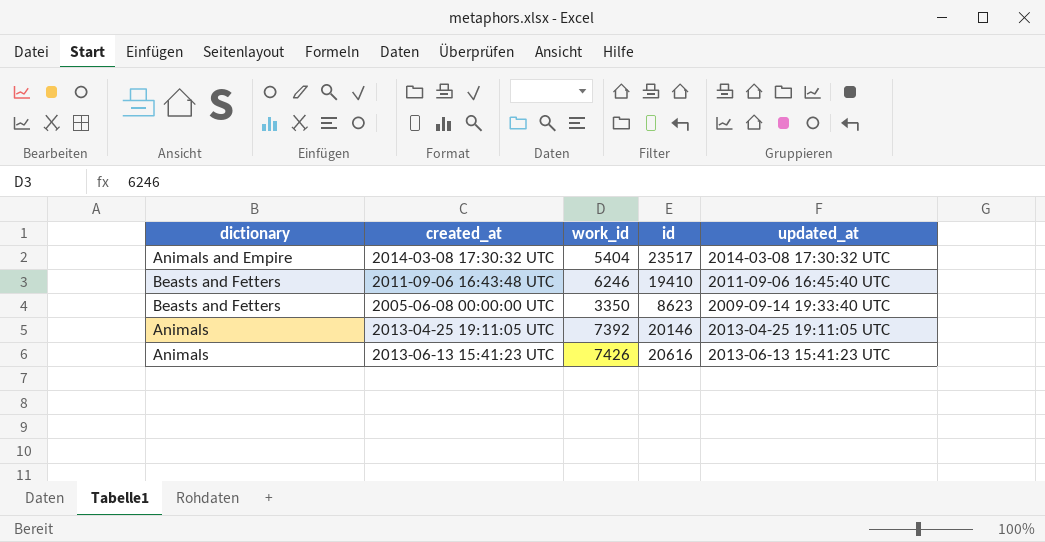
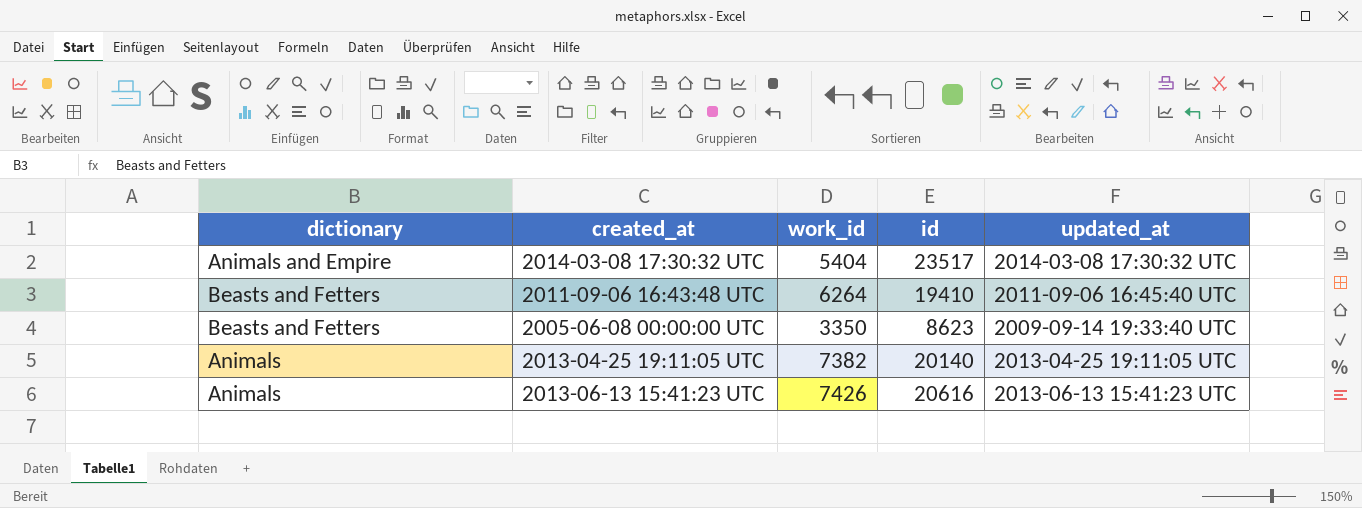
2011-09-06 16:43:48 UTC | work_id: 6246 -> 6264
2013-04-25 19:11:05 UTC | work_id: 7392 -> 7382
2013-04-25 19:11:05 UTC | id: 20146 -> 20140

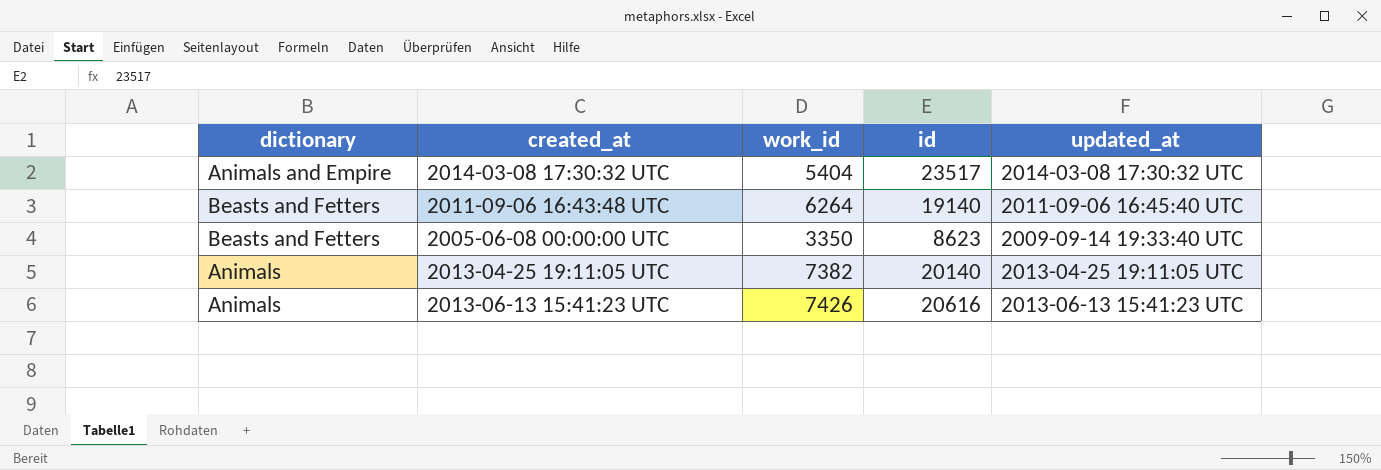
2011-09-06 16:43:48 UTC | id: 19410 -> 19140

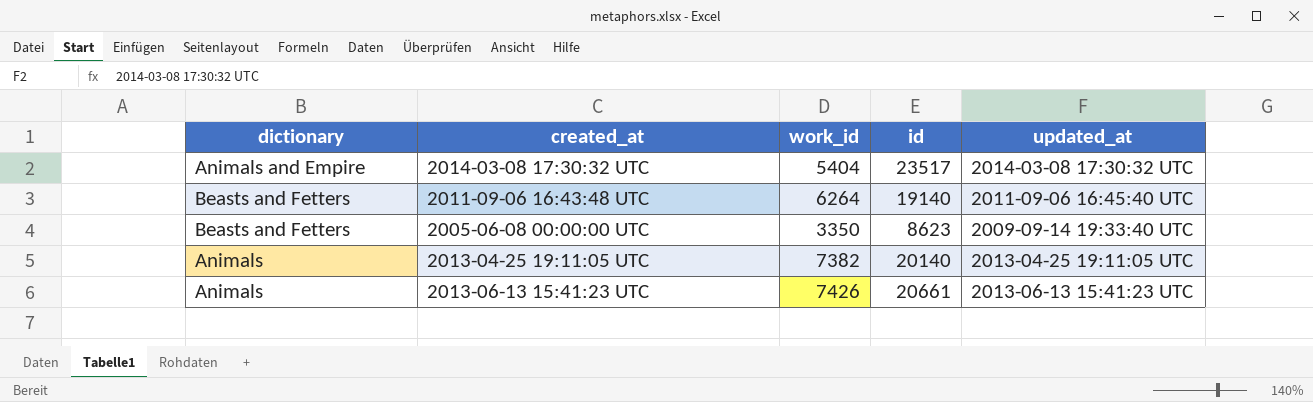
2013-06-13 15:41:23 UTC | id: 20616 -> 20661

